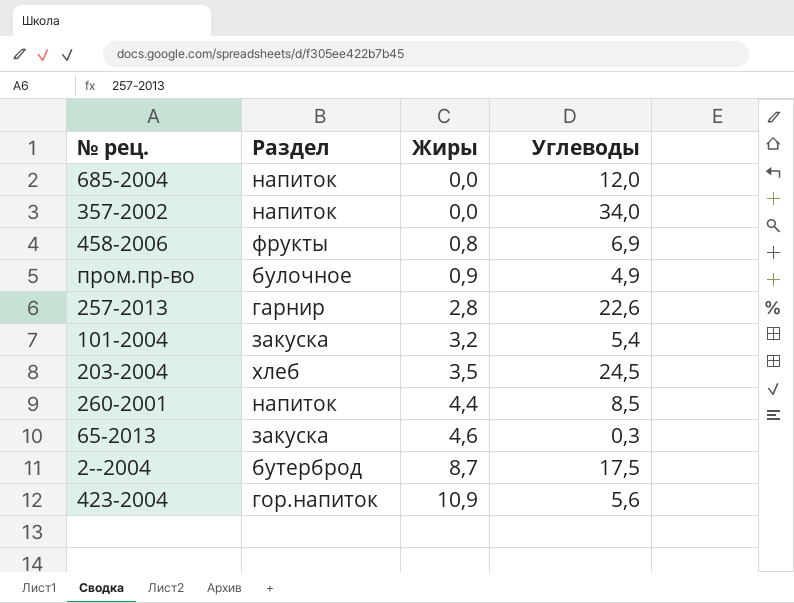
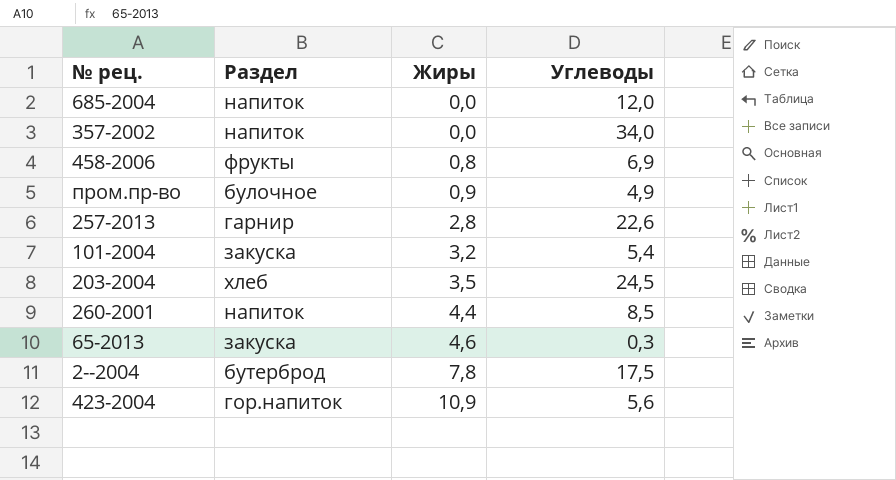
2--2004 | Жиры: 8,7 -> 7,8

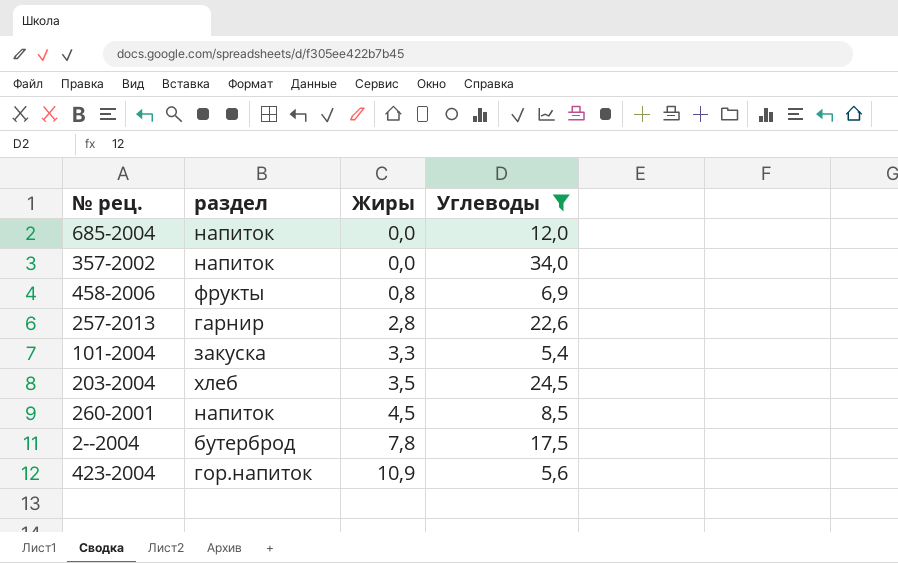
filter: none -> Углеводы >= 5,4
column name: Раздел -> раздел
101-2004 | Жиры: 3,2 -> 3,3
260-2001 | Жиры: 4,4 -> 4,5

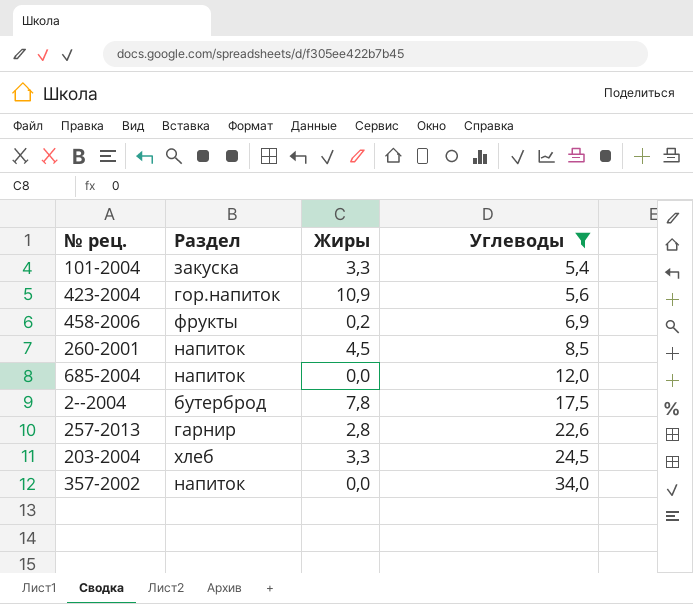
row order: Жиры ascending -> Углеводы ascending
column name: раздел -> Раздел
458-2006 | Жиры: 0,8 -> 0,2
203-2004 | Жиры: 3,5 -> 3,3

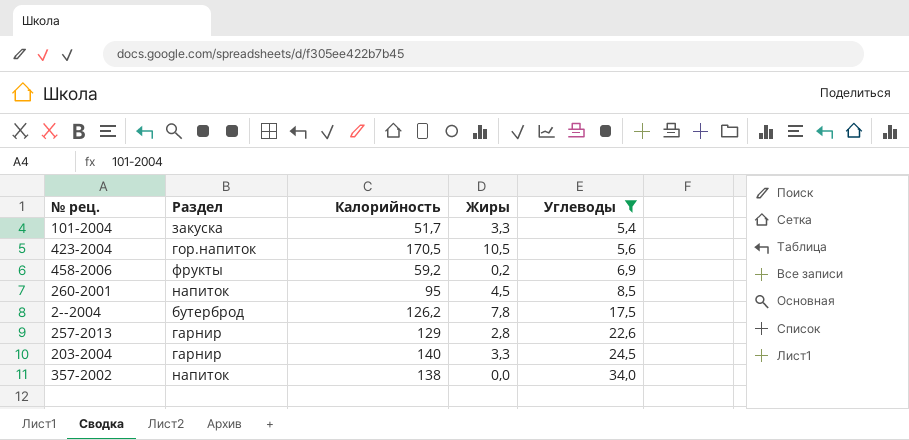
column Калорийность | position: none -> 3
row 685-2004: напиток | 0,0 | 12,0 -> none
423-2004 | Жиры: 10,9 -> 10,5
203-2004 | Раздел: хлеб -> гарнир

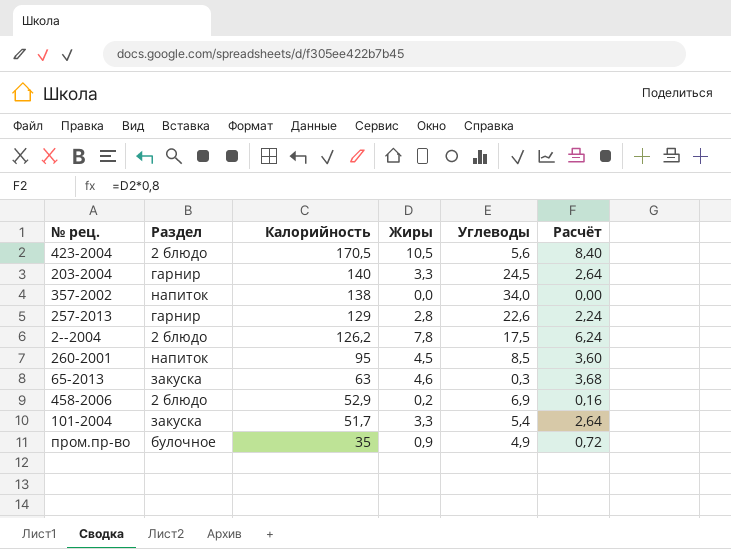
filter: Углеводы >= 5,4 -> none
row order: Углеводы ascending -> Калорийность descending
column Расчёт | formula: none -> [Жиры] * 0,8
423-2004 | Раздел: гор.напиток -> 2 блюдо
2--2004 | Раздел: бутерброд -> 2 блюдо
458-2006 | Раздел: фрукты -> 2 блюдо
458-2006 | Калорийность: 59,2 -> 52,9

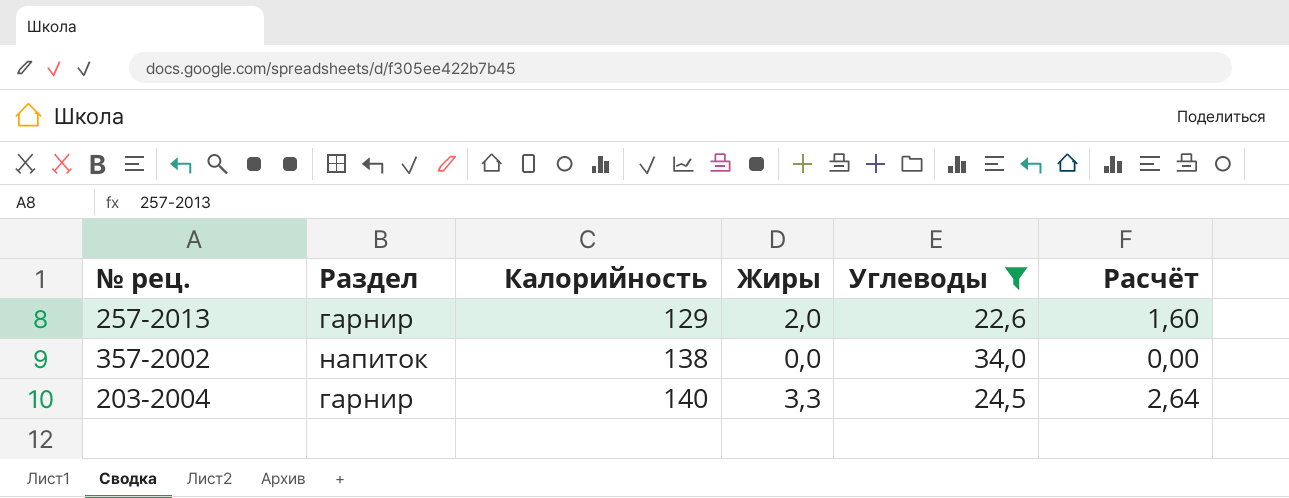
filter: none -> Углеводы >= 22,6
row order: Калорийность descending -> Калорийность ascending
257-2013 | Жиры: 2,8 -> 2,0
257-2013 | Расчёт: 2,24 -> 1,60

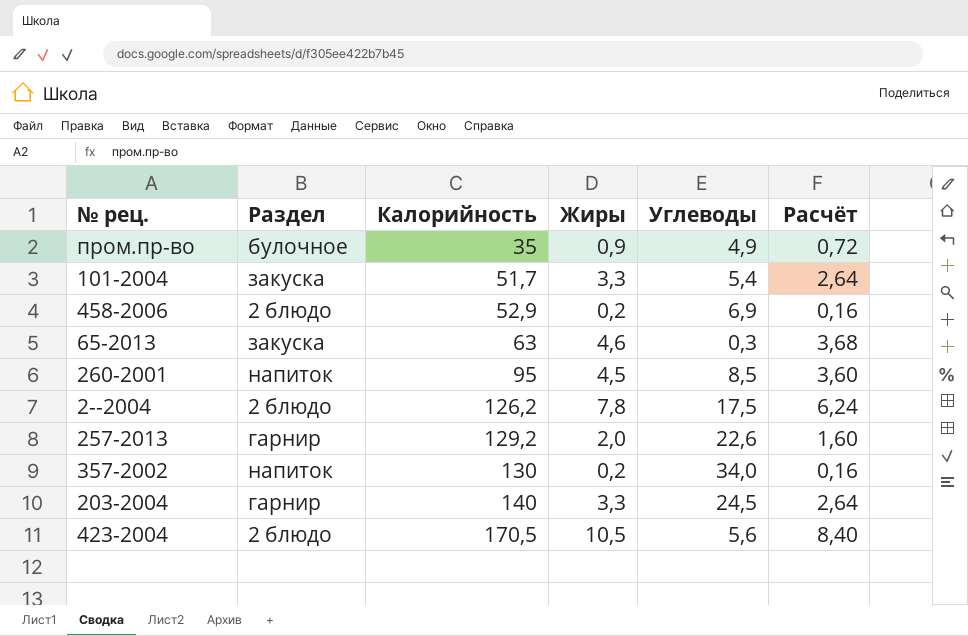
filter: Углеводы >= 22,6 -> none
257-2013 | Калорийность: 129 -> 129,2
357-2002 | Калорийность: 138 -> 130
357-2002 | Жиры: 0,0 -> 0,2
357-2002 | Расчёт: 0,00 -> 0,16

